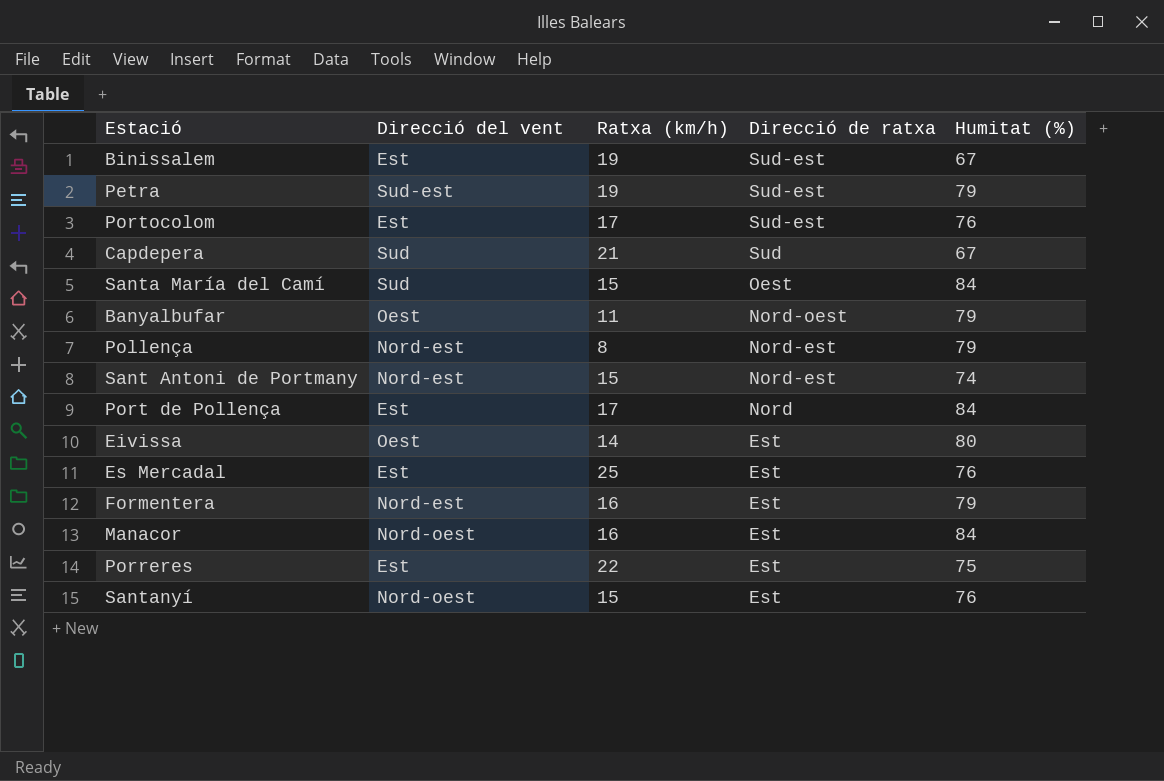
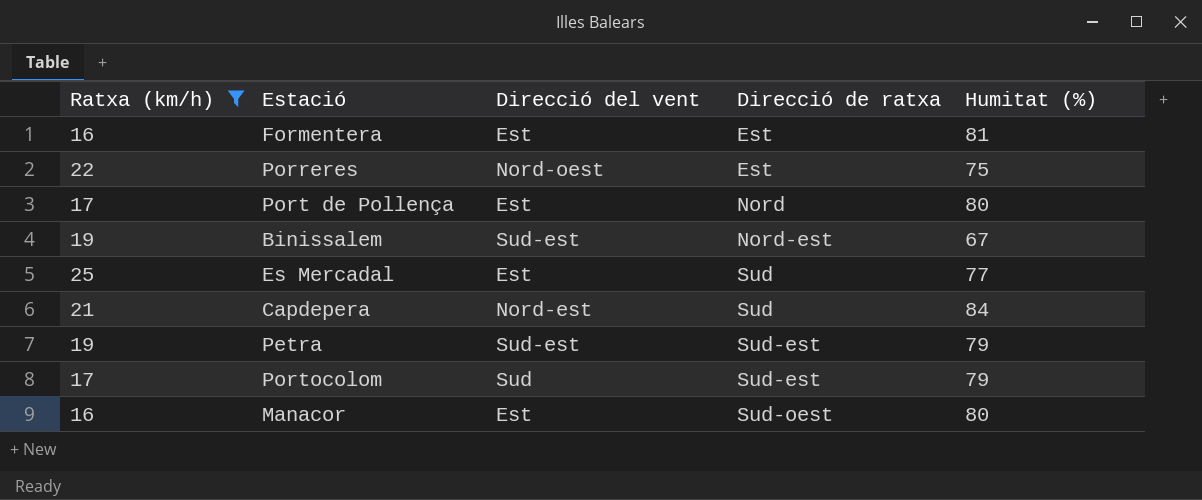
filter: none -> Ratxa (km/h) >= 16
row order: Direcció de ratxa descending -> Direcció de ratxa ascending
column Ratxa (km/h) | position: 3 -> 1
Formentera | Direcció del vent: Nord-est -> Est
Formentera | Humitat (%): 79 -> 81
Porreres | Direcció del vent: Est -> Nord-oest
Port de Pollença | Humitat (%): 84 -> 80
Binissalem | Direcció del vent: Est -> Sud-est
Binissalem | Direcció de ratxa: Sud-est -> Nord-est
Es Mercadal | Direcció de ratxa: Est -> Sud
Es Mercadal | Humitat (%): 76 -> 77
Capdepera | Direcció del vent: Sud -> Nord-est
Capdepera | Humitat (%): 67 -> 84
Portocolom | Direcció del vent: Est -> Sud
Portocolom | Humitat (%): 76 -> 79
Manacor | Direcció del vent: Nord-oest -> Est
Manacor | Direcció de ratxa: Est -> Sud-oest
Manacor | Humitat (%): 84 -> 80

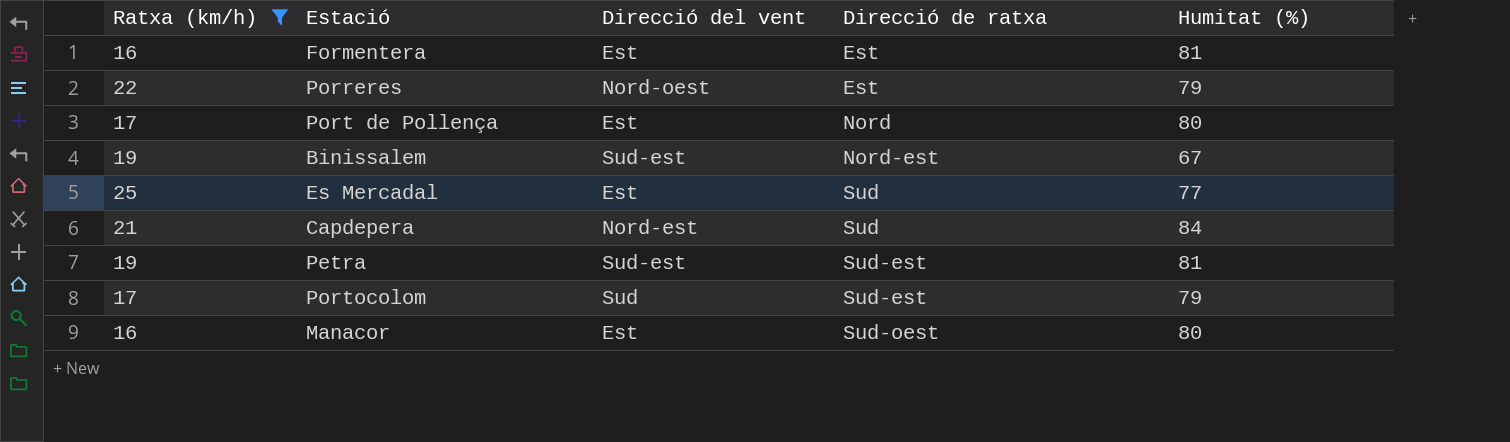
Porreres | Humitat (%): 75 -> 79
Petra | Humitat (%): 79 -> 81

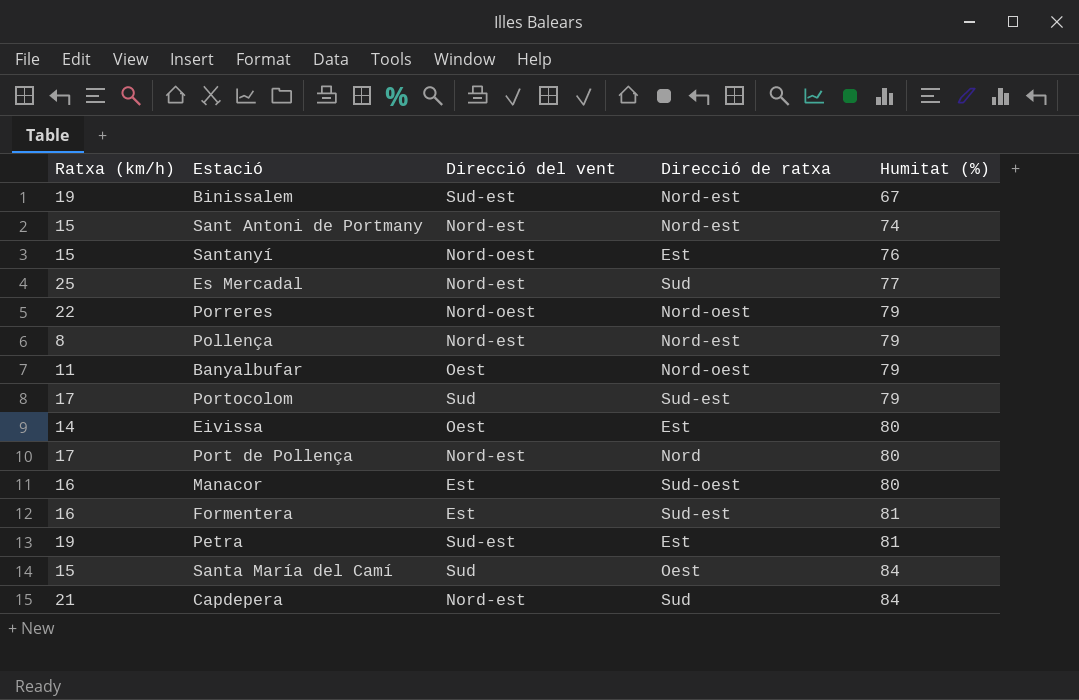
filter: Ratxa (km/h) >= 16 -> none
row order: Direcció de ratxa ascending -> Humitat (%) ascending
Es Mercadal | Direcció del vent: Est -> Nord-est
Porreres | Direcció de ratxa: Est -> Nord-oest
Port de Pollença | Direcció del vent: Est -> Nord-est
Formentera | Direcció de ratxa: Est -> Sud-est
Petra | Direcció de ratxa: Sud-est -> Est

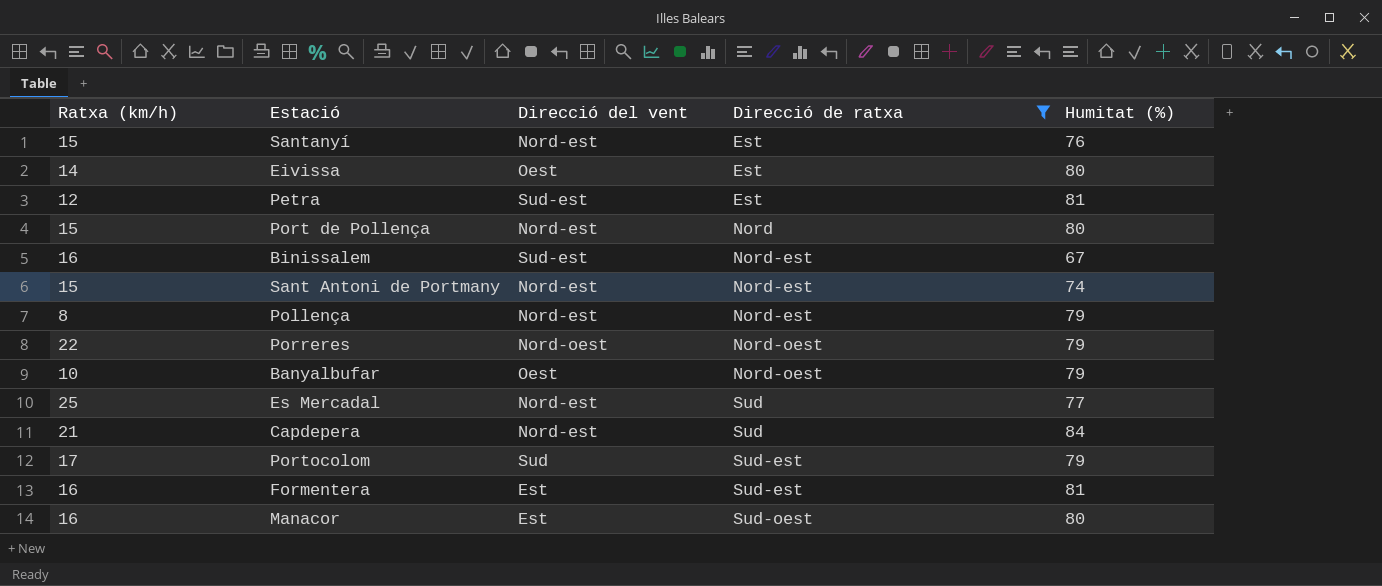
filter: none -> Direcció de ratxa != Oest
row order: Humitat (%) ascending -> Direcció de ratxa ascending
Santanyí | Direcció del vent: Nord-oest -> Nord-est
Petra | Ratxa (km/h): 19 -> 12
Port de Pollença | Ratxa (km/h): 17 -> 15
Binissalem | Ratxa (km/h): 19 -> 16
Banyalbufar | Ratxa (km/h): 11 -> 10

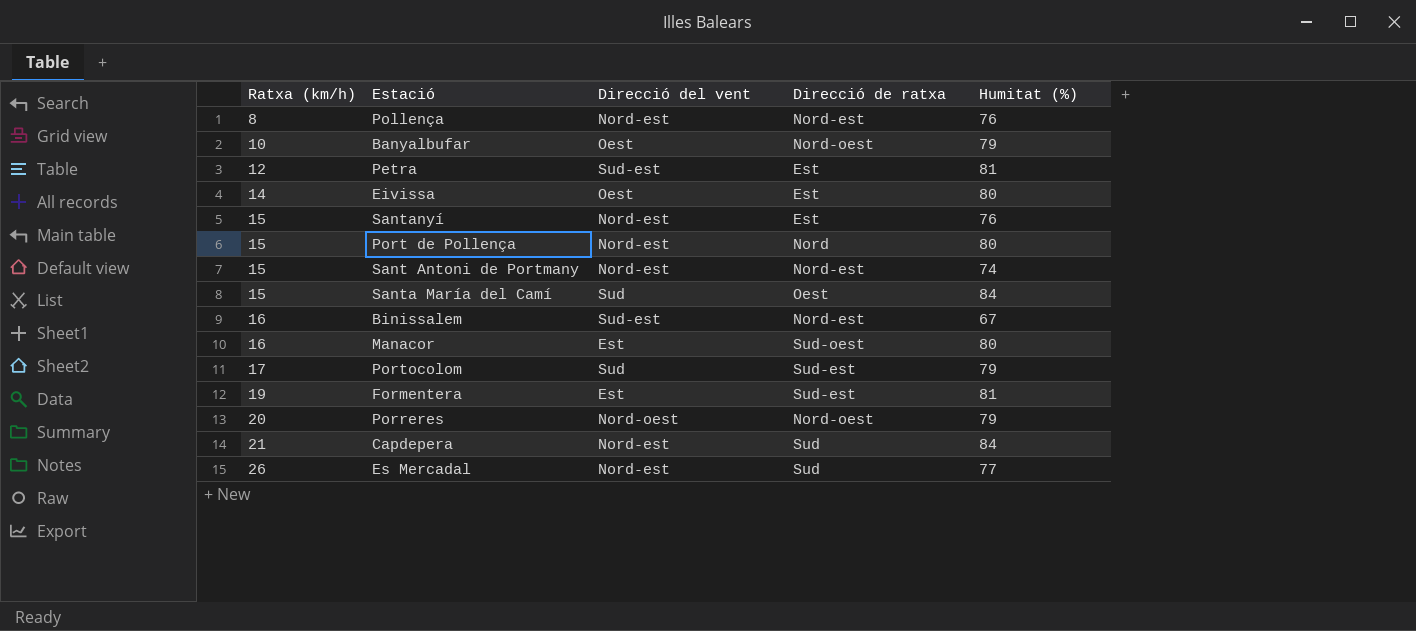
filter: Direcció de ratxa != Oest -> none
row order: Direcció de ratxa ascending -> Ratxa (km/h) ascending
Pollença | Humitat (%): 79 -> 76
Formentera | Ratxa (km/h): 16 -> 19
Porreres | Ratxa (km/h): 22 -> 20
Es Mercadal | Ratxa (km/h): 25 -> 26

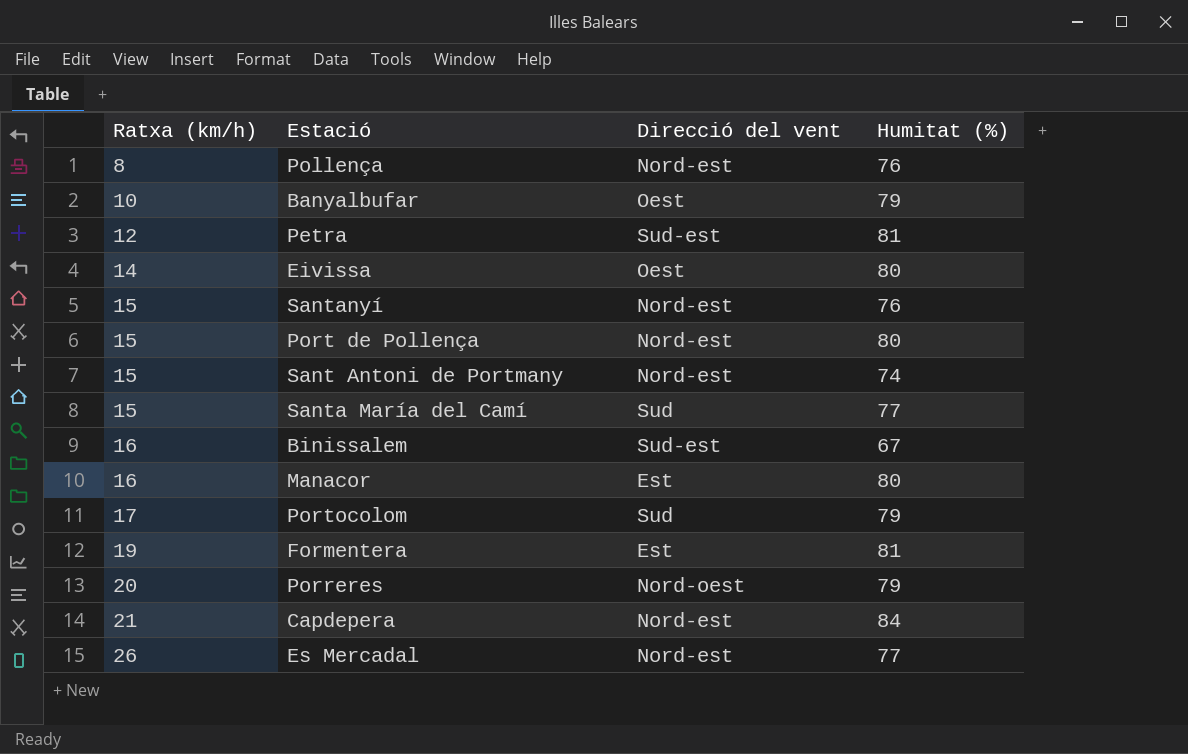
column Direcció de ratxa | position: 4 -> none
Santa María del Camí | Humitat (%): 84 -> 77

